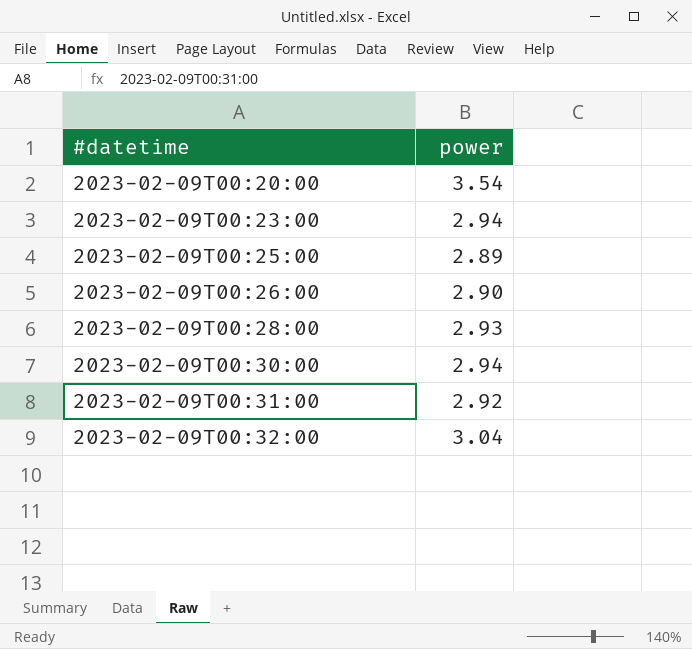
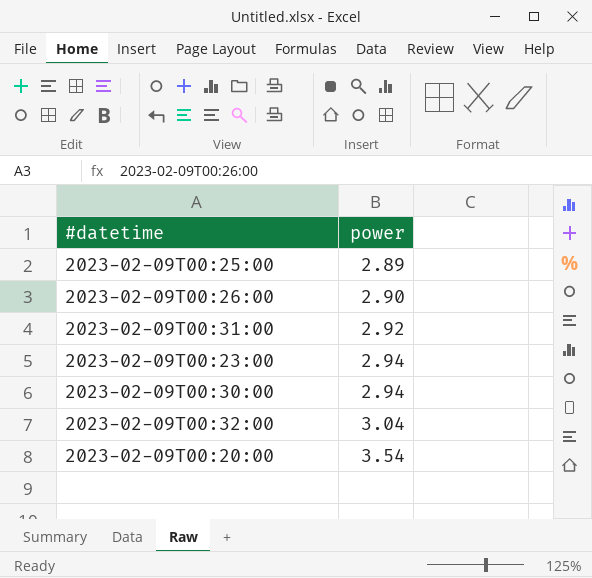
row order: #datetime ascending -> power ascending
row 2023-02-09T00:28:00: 2.93 -> none

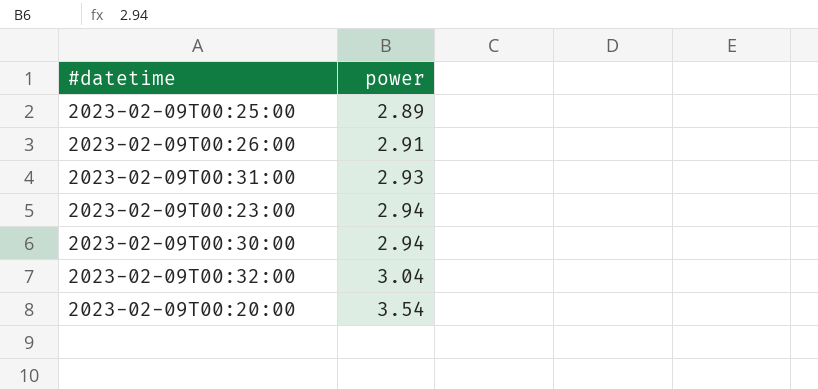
2023-02-09T00:26:00 | power: 2.90 -> 2.91
2023-02-09T00:31:00 | power: 2.92 -> 2.93

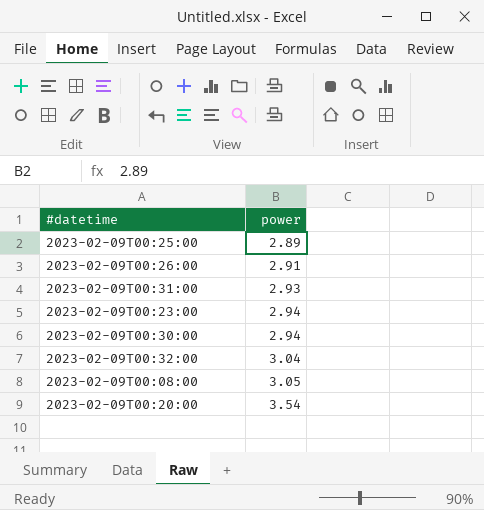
row 2023-02-09T00:08:00: none -> 3.05

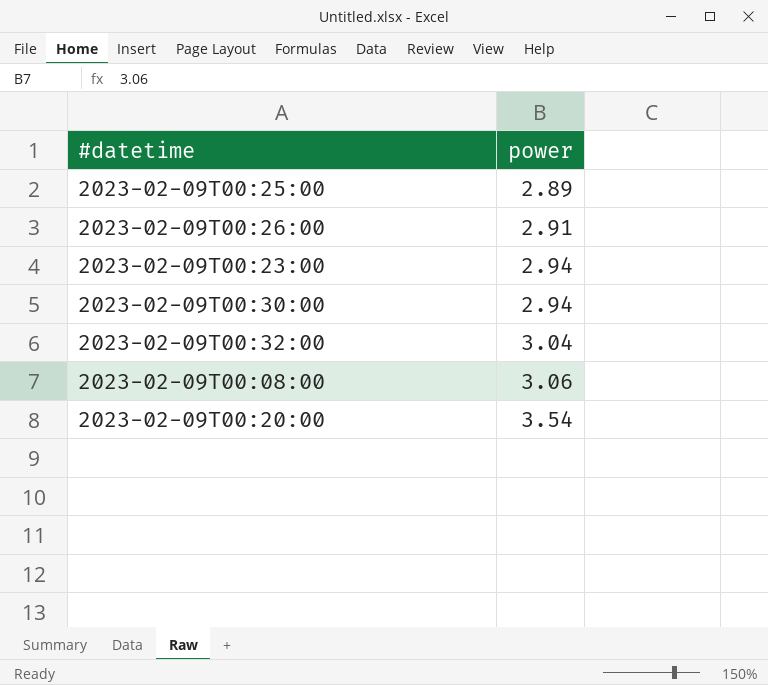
row 2023-02-09T00:31:00: 2.93 -> none
2023-02-09T00:08:00 | power: 3.05 -> 3.06

